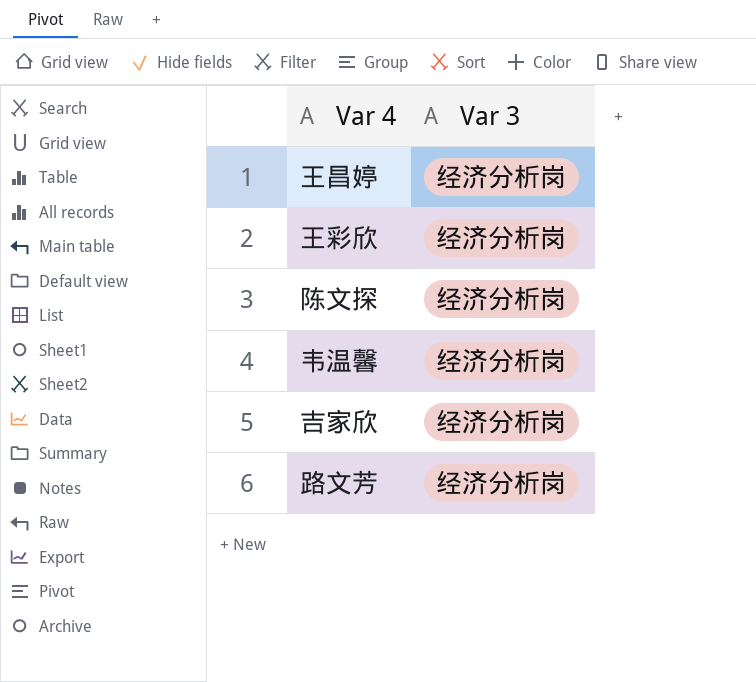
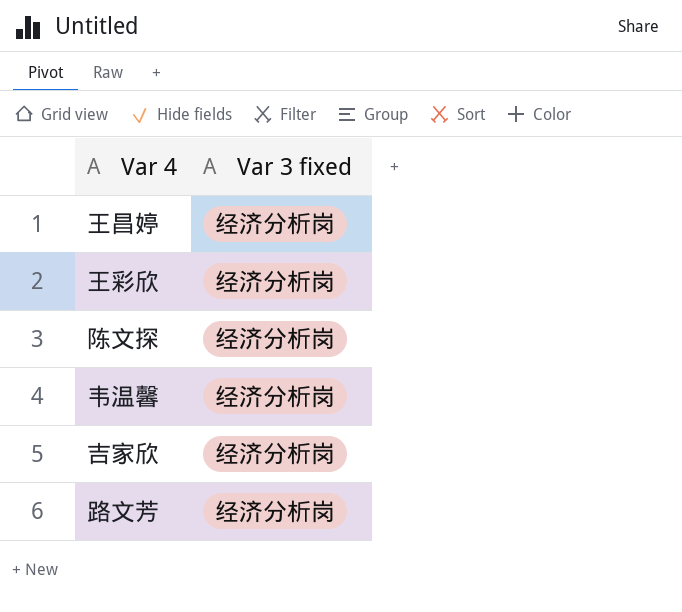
column name: Var 3 -> Var 3 fixed

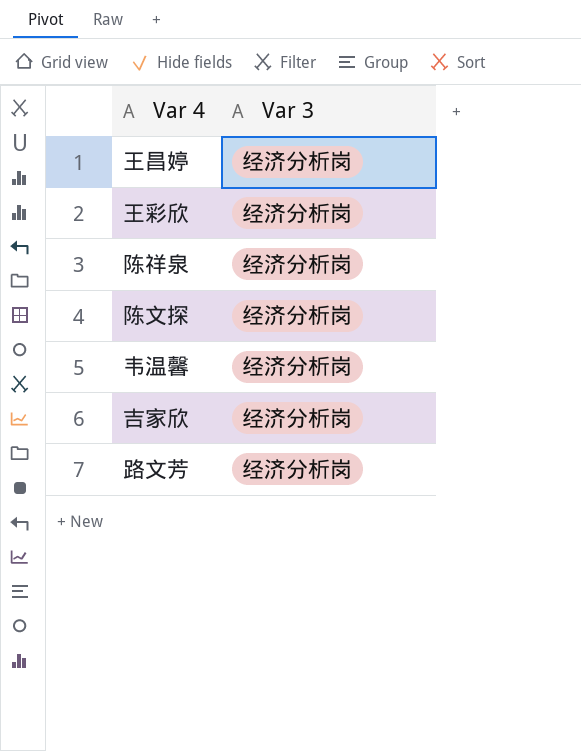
column name: Var 3 fixed -> Var 3
row 陈祥泉: none -> 经济分析岗

